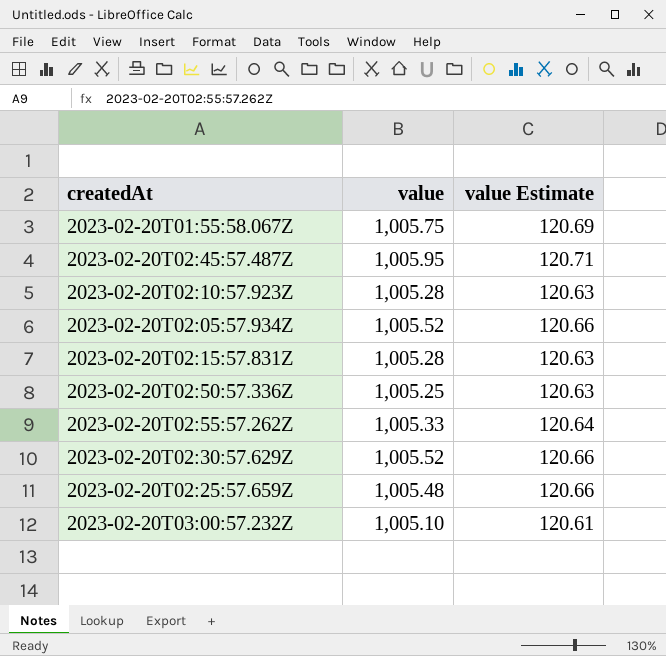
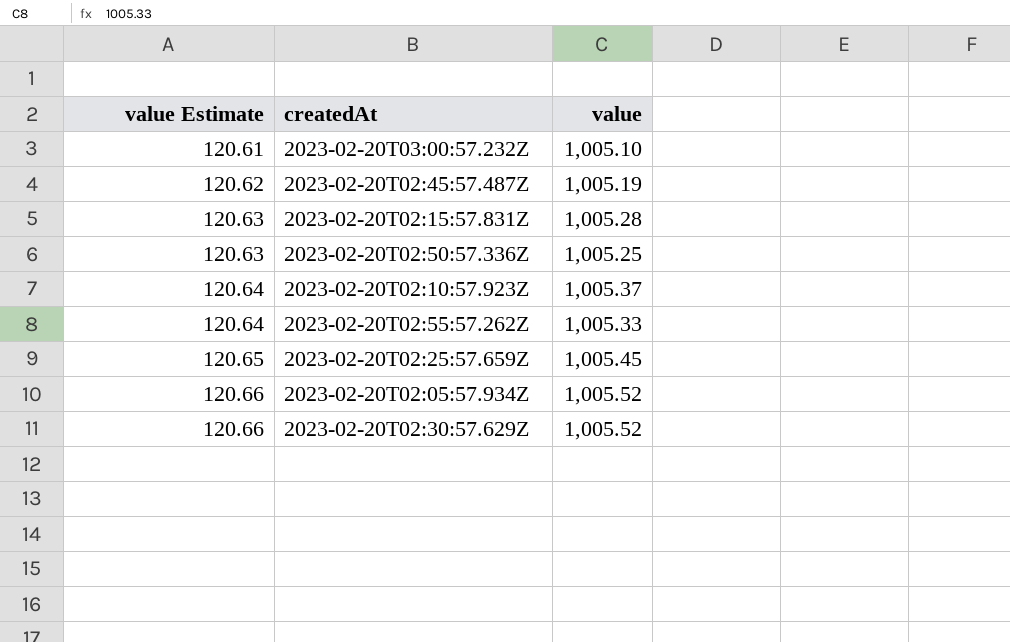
row order: none -> value Estimate ascending
column value Estimate | position: 3 -> 1
row 2023-02-20T01:55:58.067Z: 1,005.75 | 120.69 -> none
2023-02-20T02:45:57.487Z | value Estimate: 120.71 -> 120.62
2023-02-20T02:45:57.487Z | value: 1,005.95 -> 1,005.19
2023-02-20T02:10:57.923Z | value Estimate: 120.63 -> 120.64
2023-02-20T02:10:57.923Z | value: 1,005.28 -> 1,005.37
2023-02-20T02:25:57.659Z | value Estimate: 120.66 -> 120.65
2023-02-20T02:25:57.659Z | value: 1,005.48 -> 1,005.45

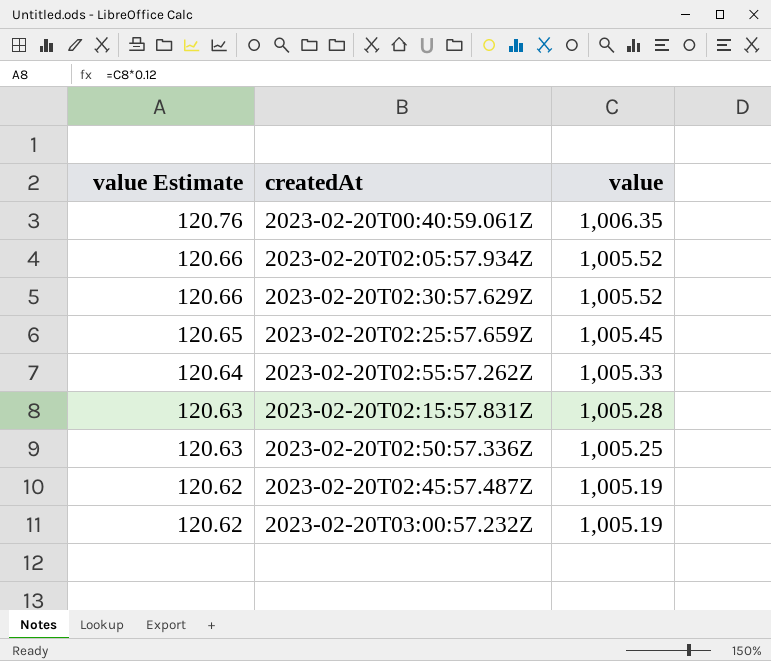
row order: value Estimate ascending -> value Estimate descending
row 2023-02-20T02:10:57.923Z: 120.64 | 1,005.37 -> none
row 2023-02-20T00:40:59.061Z: none -> 120.76 | 1,006.35
2023-02-20T03:00:57.232Z | value Estimate: 120.61 -> 120.62
2023-02-20T03:00:57.232Z | value: 1,005.10 -> 1,005.19

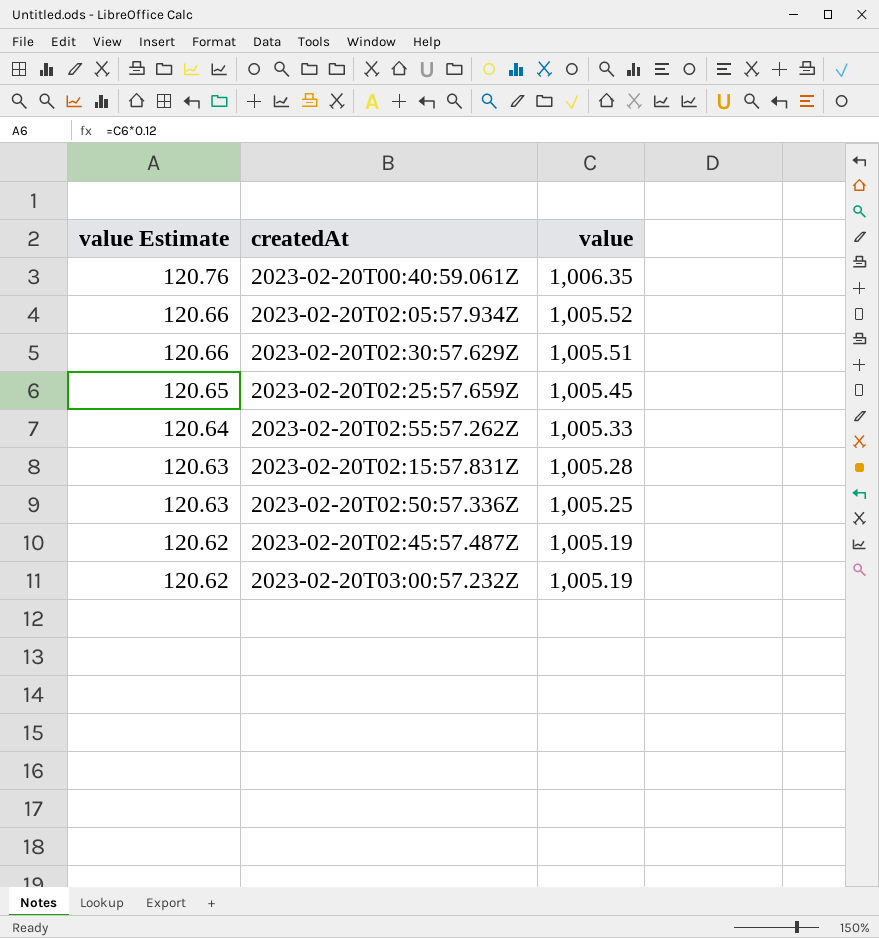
2023-02-20T02:30:57.629Z | value: 1,005.52 -> 1,005.51

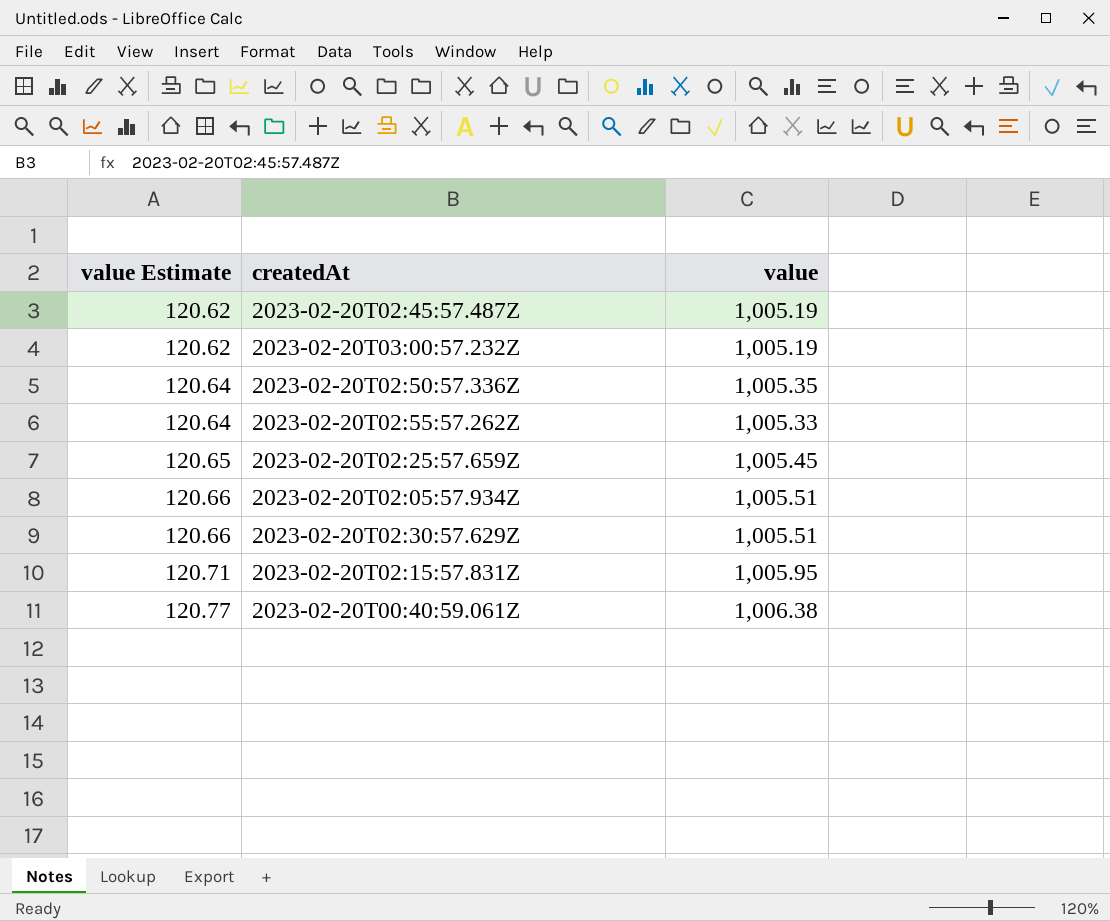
row order: value Estimate descending -> value Estimate ascending
2023-02-20T02:50:57.336Z | value Estimate: 120.63 -> 120.64
2023-02-20T02:50:57.336Z | value: 1,005.25 -> 1,005.35
2023-02-20T02:05:57.934Z | value: 1,005.52 -> 1,005.51
2023-02-20T02:15:57.831Z | value Estimate: 120.63 -> 120.71
2023-02-20T02:15:57.831Z | value: 1,005.28 -> 1,005.95
2023-02-20T00:40:59.061Z | value Estimate: 120.76 -> 120.77
2023-02-20T00:40:59.061Z | value: 1,006.35 -> 1,006.38

